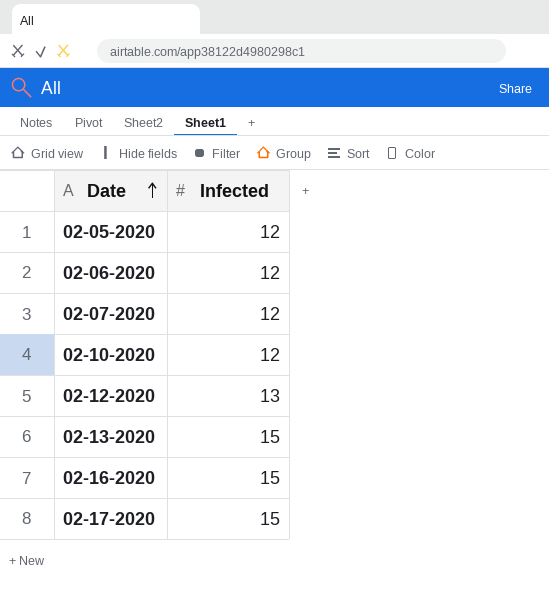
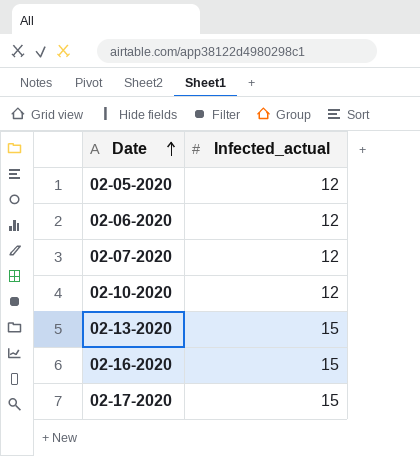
column name: Infected -> Infected_actual
row 02-12-2020: 13 -> none

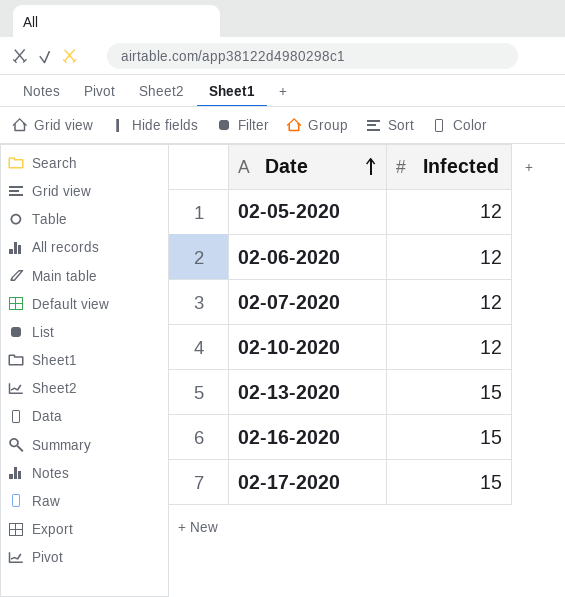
column name: Infected_actual -> Infected

